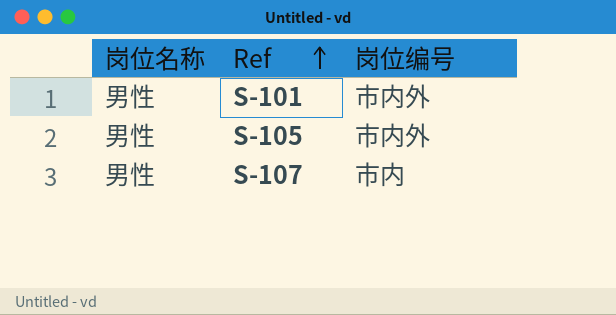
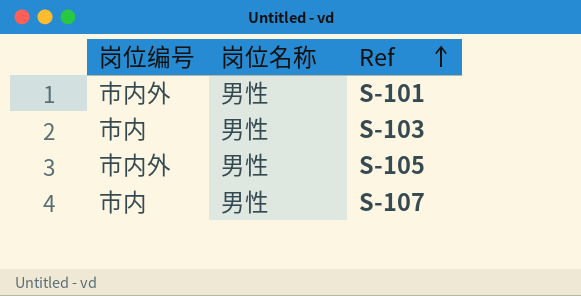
column 岗位编号 | position: 3 -> 1
row S-103: none -> 市内 | 男性

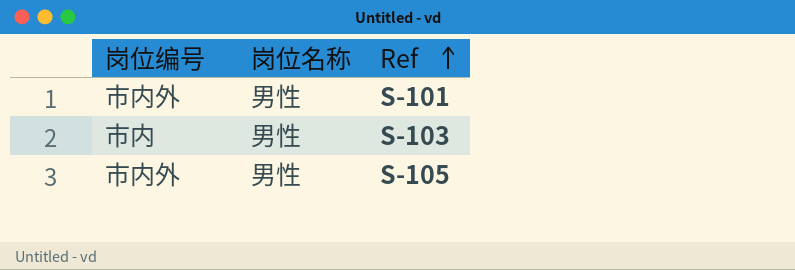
row S-107: 市内 | 男性 -> none

